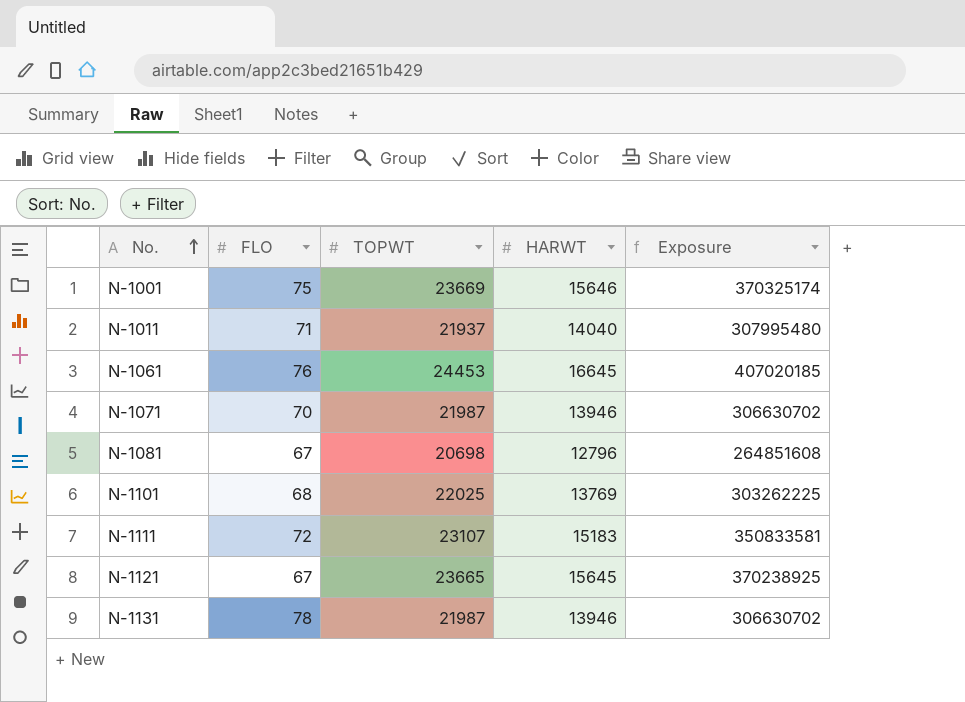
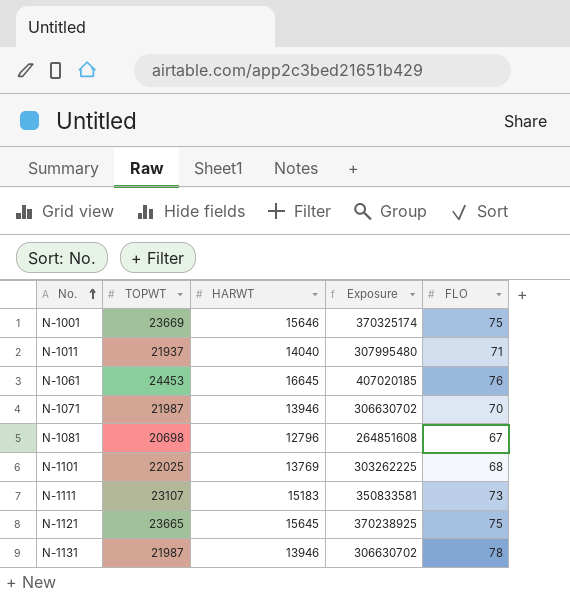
column FLO | position: 2 -> 5
N-1111 | FLO: 72 -> 73
N-1121 | FLO: 67 -> 75

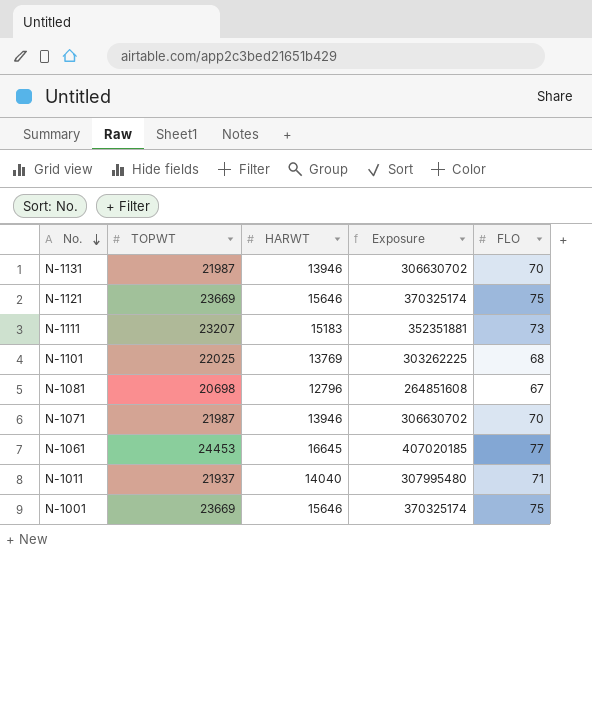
row order: No. ascending -> No. descending
N-1131 | FLO: 78 -> 70
N-1121 | TOPWT: 23665 -> 23669
N-1121 | HARWT: 15645 -> 15646
N-1121 | Exposure: 370238925 -> 370325174
N-1111 | TOPWT: 23107 -> 23207
N-1111 | Exposure: 350833581 -> 352351881
N-1061 | FLO: 76 -> 77

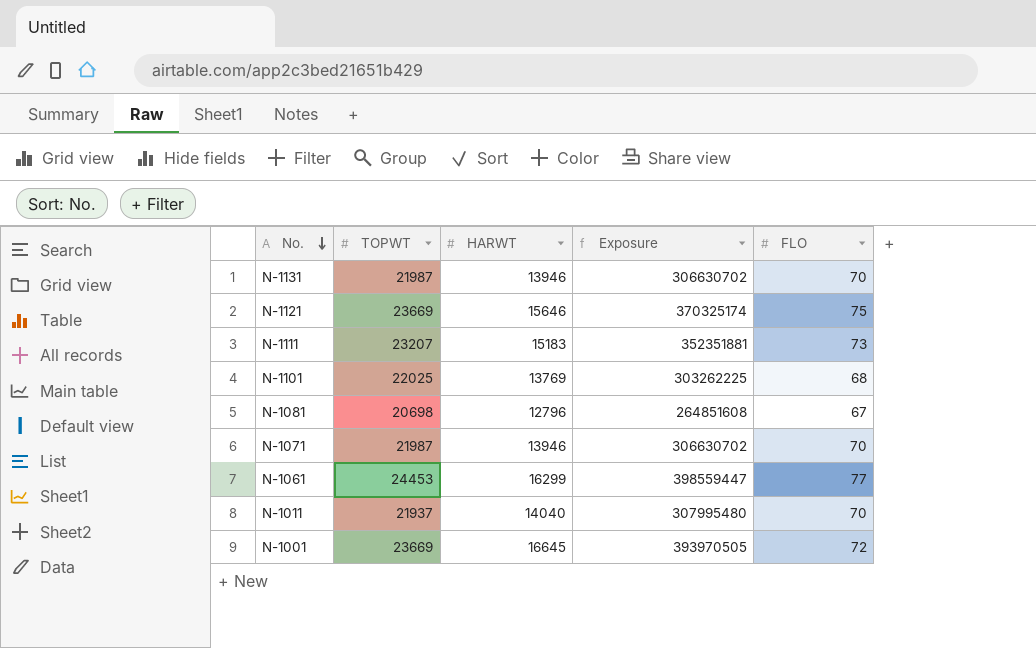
N-1061 | HARWT: 16645 -> 16299
N-1061 | Exposure: 407020185 -> 398559447
N-1011 | FLO: 71 -> 70
N-1001 | HARWT: 15646 -> 16645
N-1001 | Exposure: 370325174 -> 393970505
N-1001 | FLO: 75 -> 72

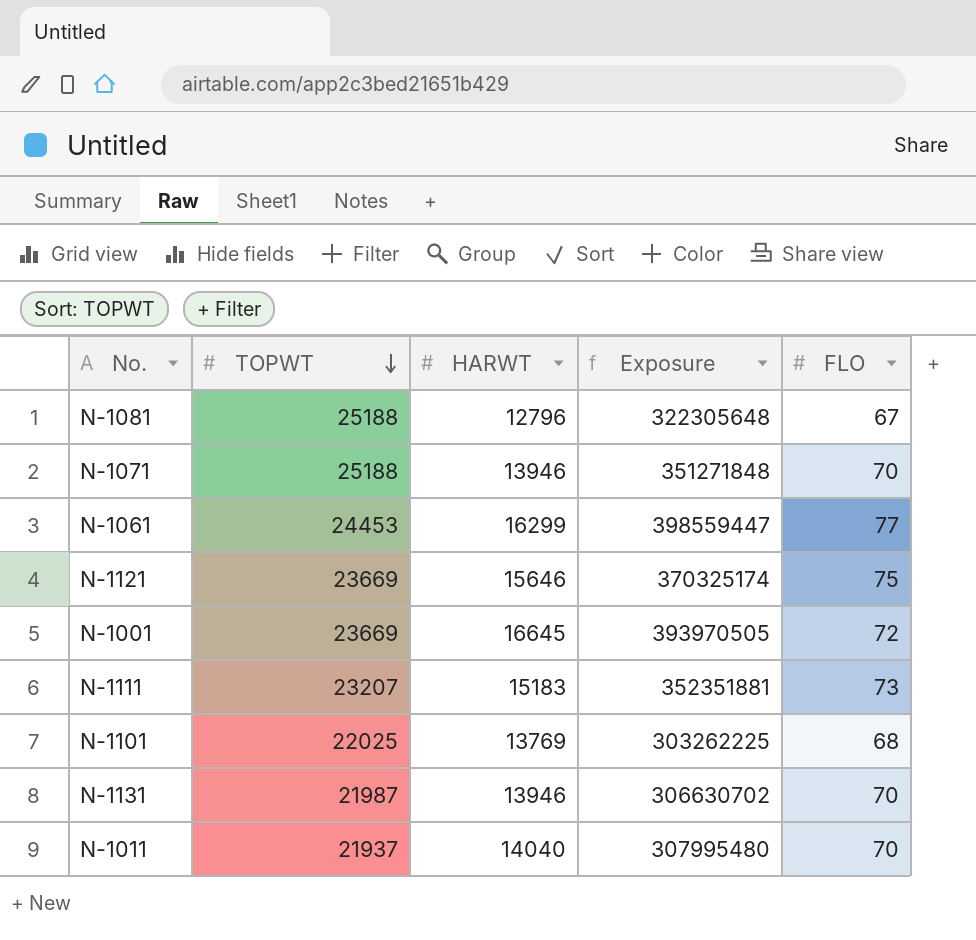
row order: No. descending -> TOPWT descending
N-1081 | TOPWT: 20698 -> 25188
N-1081 | Exposure: 264851608 -> 322305648
N-1071 | TOPWT: 21987 -> 25188
N-1071 | Exposure: 306630702 -> 351271848

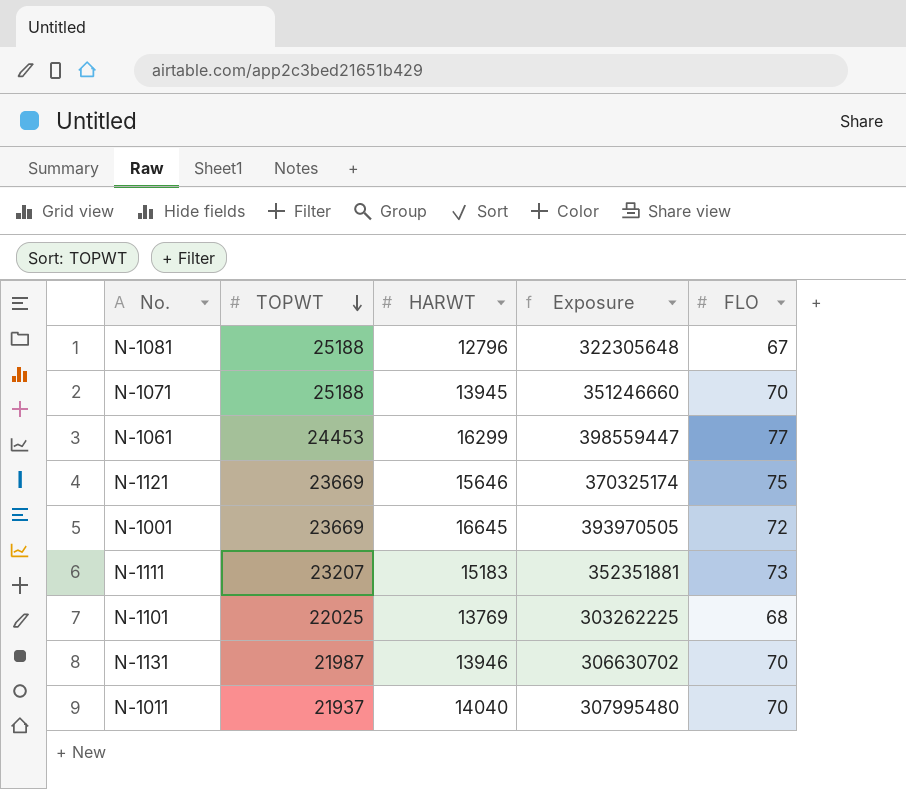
N-1071 | HARWT: 13946 -> 13945
N-1071 | Exposure: 351271848 -> 351246660

